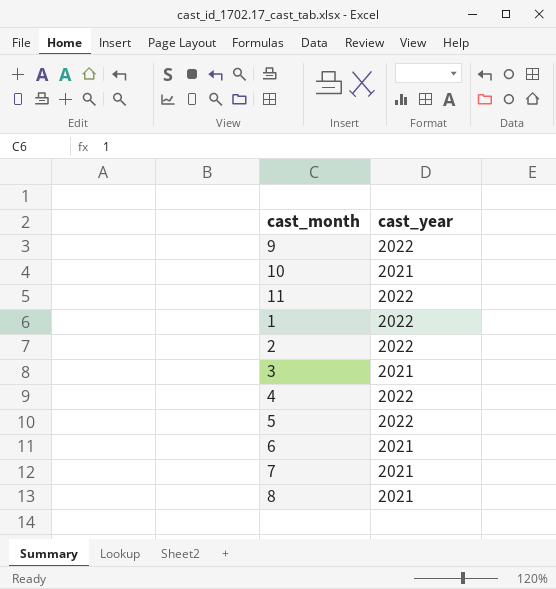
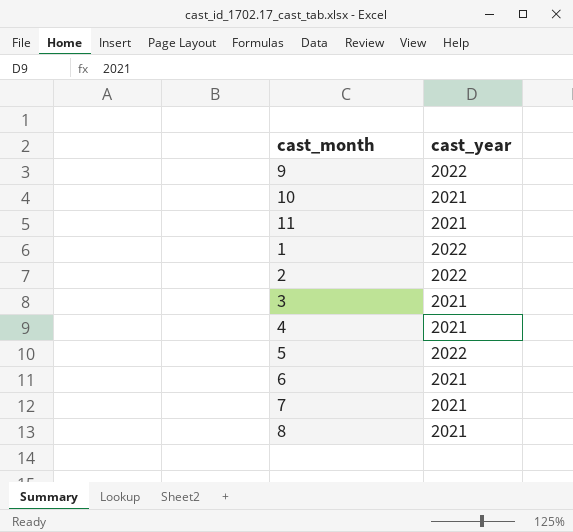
11 | cast_year: 2022 -> 2021
4 | cast_year: 2022 -> 2021

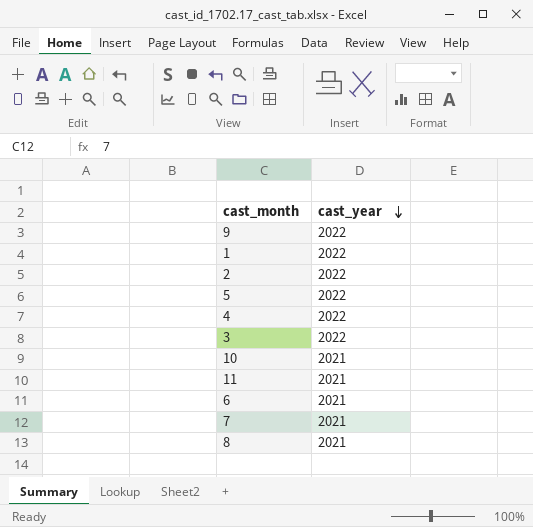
row order: none -> cast_year descending
4 | cast_year: 2021 -> 2022
3 | cast_year: 2021 -> 2022

